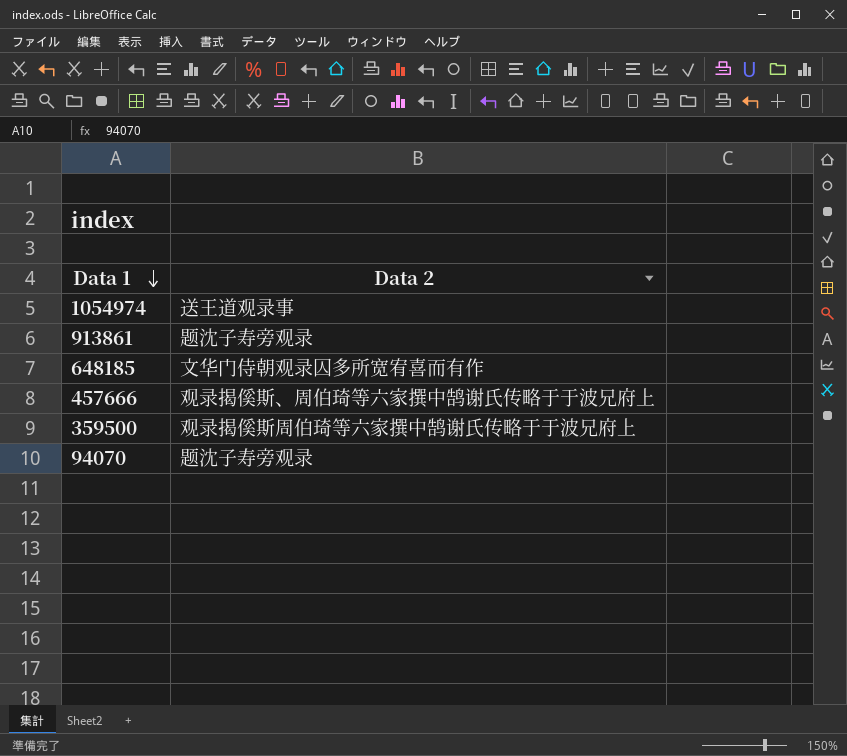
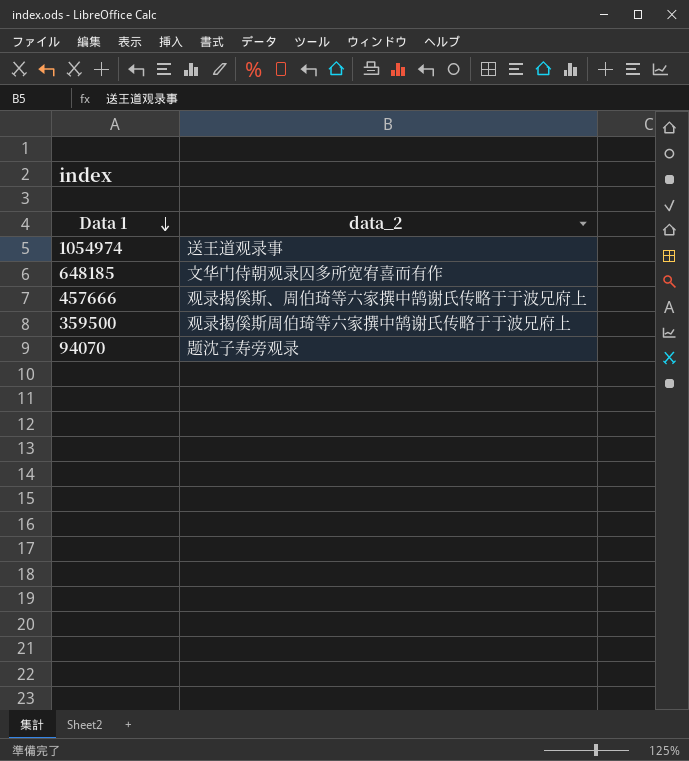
column name: Data 2 -> data_2
row 913861: 题沈子寿旁观录 -> none

